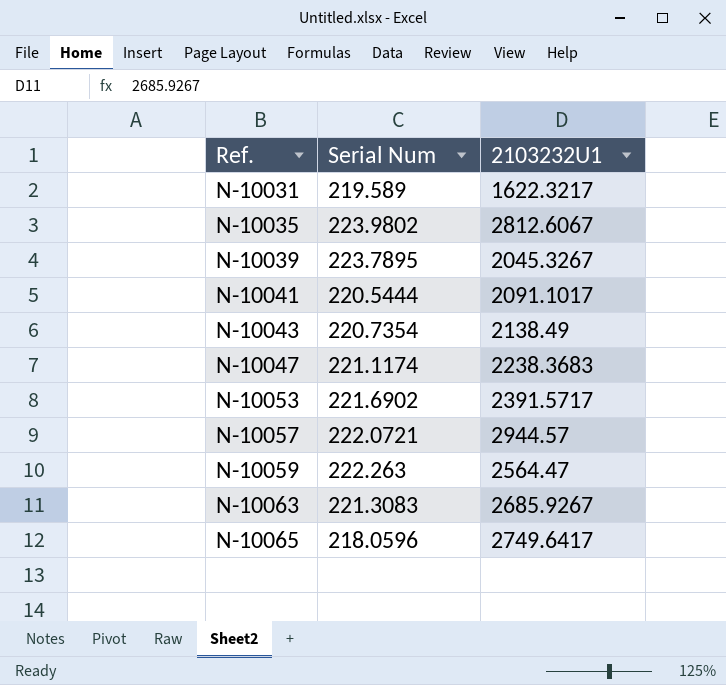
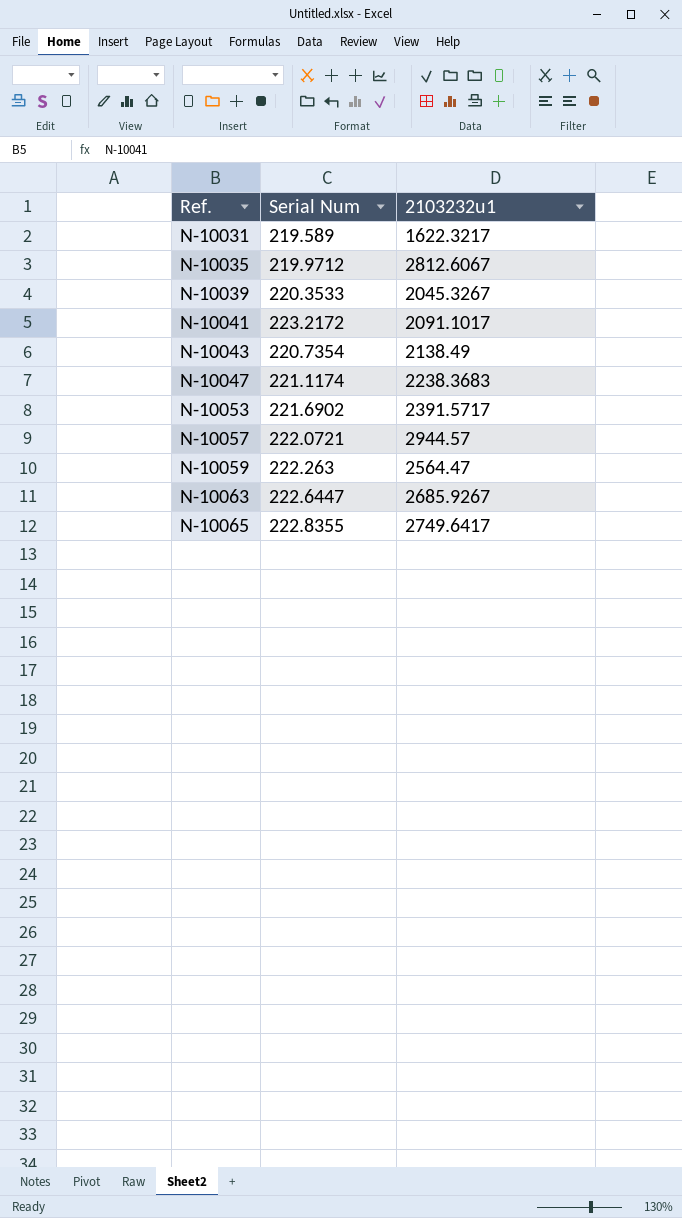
column name: 2103232U1 -> 2103232u1
N-10035 | Serial Num: 223.9802 -> 219.9712
N-10039 | Serial Num: 223.7895 -> 220.3533
N-10041 | Serial Num: 220.5444 -> 223.2172
N-10063 | Serial Num: 221.3083 -> 222.6447
N-10065 | Serial Num: 218.0596 -> 222.8355

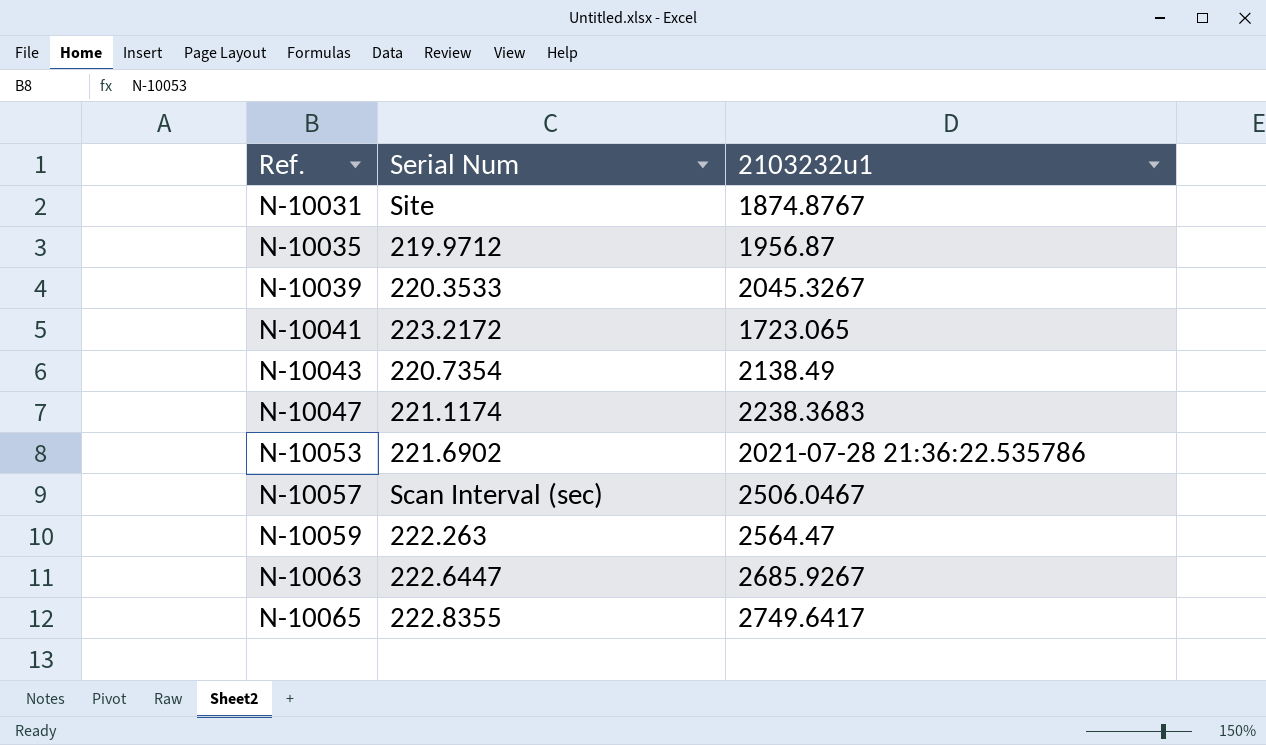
N-10031 | Serial Num: 219.589 -> Site
N-10031 | 2103232u1: 1622.3217 -> 1874.8767
N-10035 | 2103232u1: 2812.6067 -> 1956.87
N-10041 | 2103232u1: 2091.1017 -> 1723.065
N-10053 | 2103232u1: 2391.5717 -> 2021-07-28 21:36:22.535786
N-10057 | Serial Num: 222.0721 -> Scan Interval (sec)
N-10057 | 2103232u1: 2944.57 -> 2506.0467

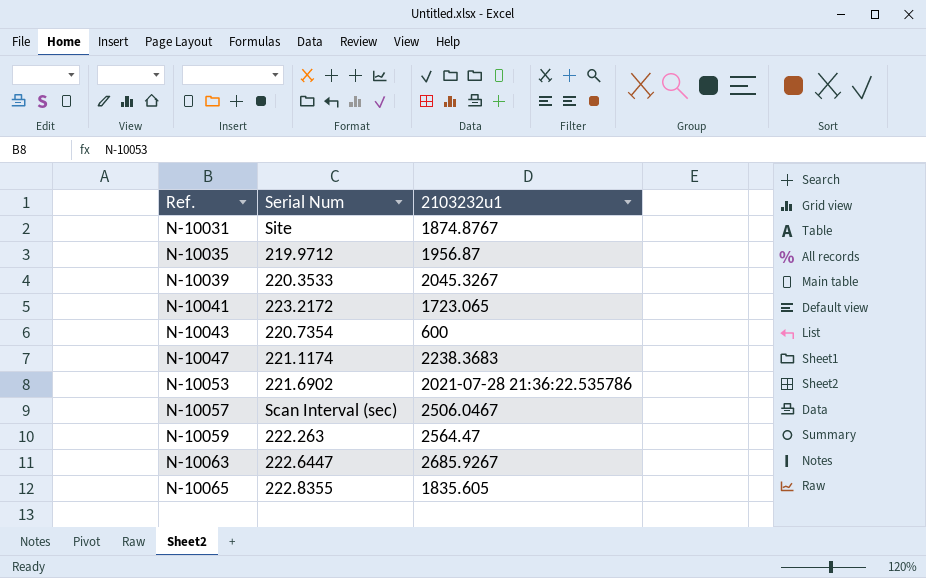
N-10043 | 2103232u1: 2138.49 -> 600
N-10065 | 2103232u1: 2749.6417 -> 1835.605

